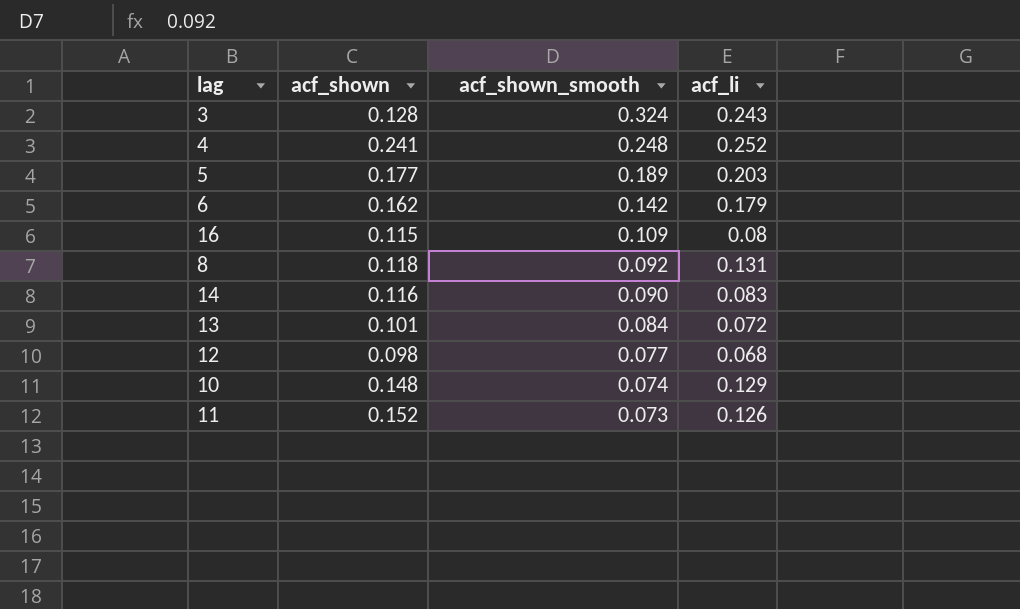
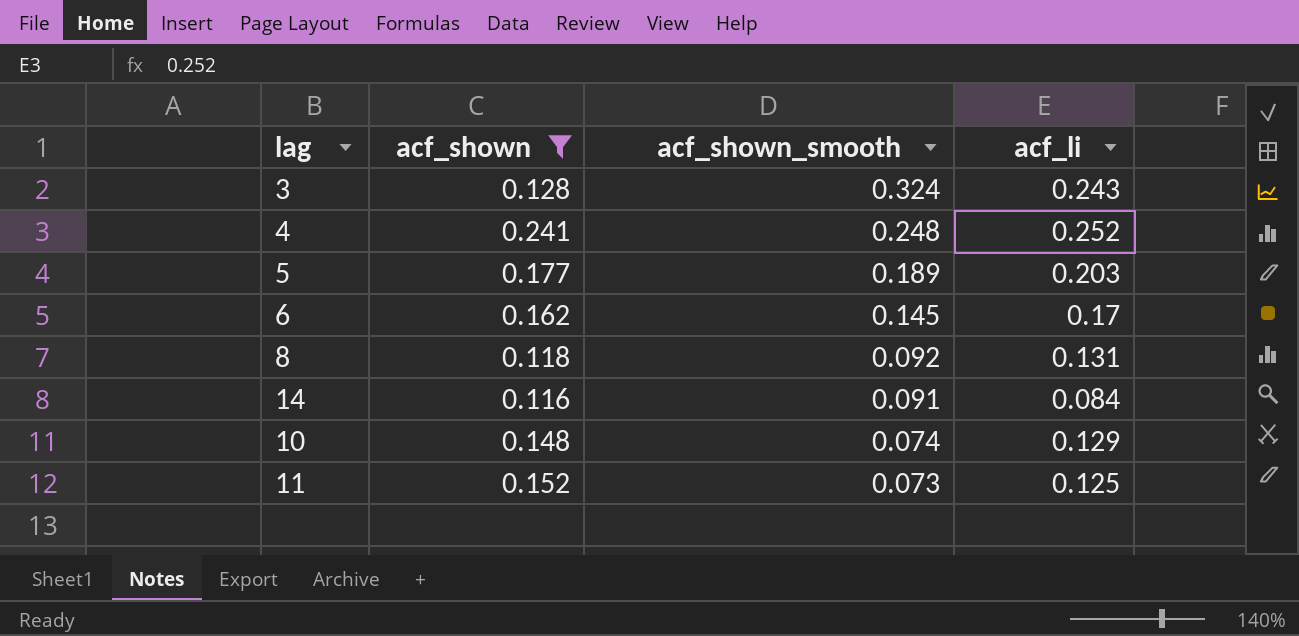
filter: none -> acf_shown >= 0.116
6 | acf_shown_smooth: 0.142 -> 0.145
6 | acf_li: 0.179 -> 0.17
14 | acf_shown_smooth: 0.090 -> 0.091
14 | acf_li: 0.083 -> 0.084
11 | acf_li: 0.126 -> 0.125

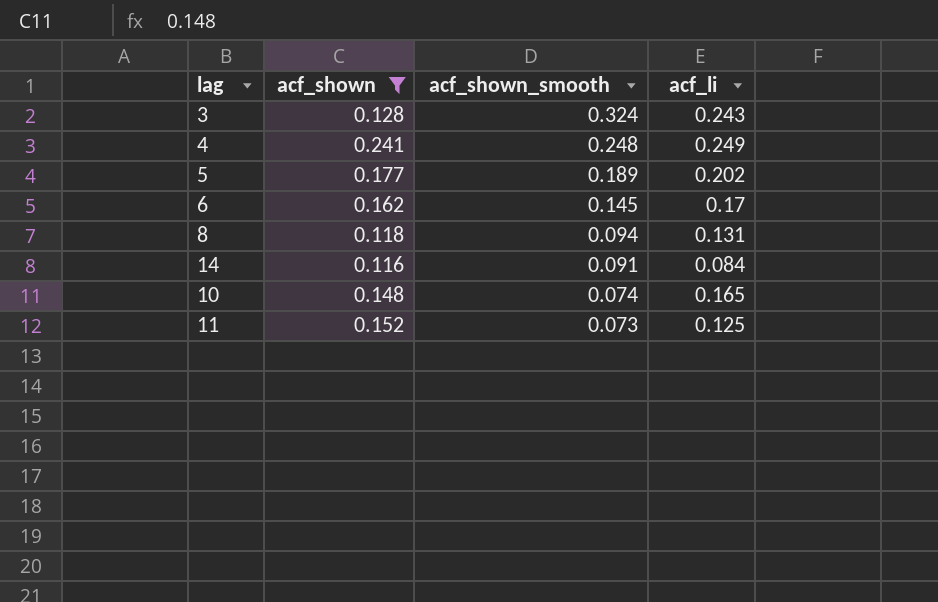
4 | acf_li: 0.252 -> 0.249
5 | acf_li: 0.203 -> 0.202
8 | acf_shown_smooth: 0.092 -> 0.094
10 | acf_li: 0.129 -> 0.165

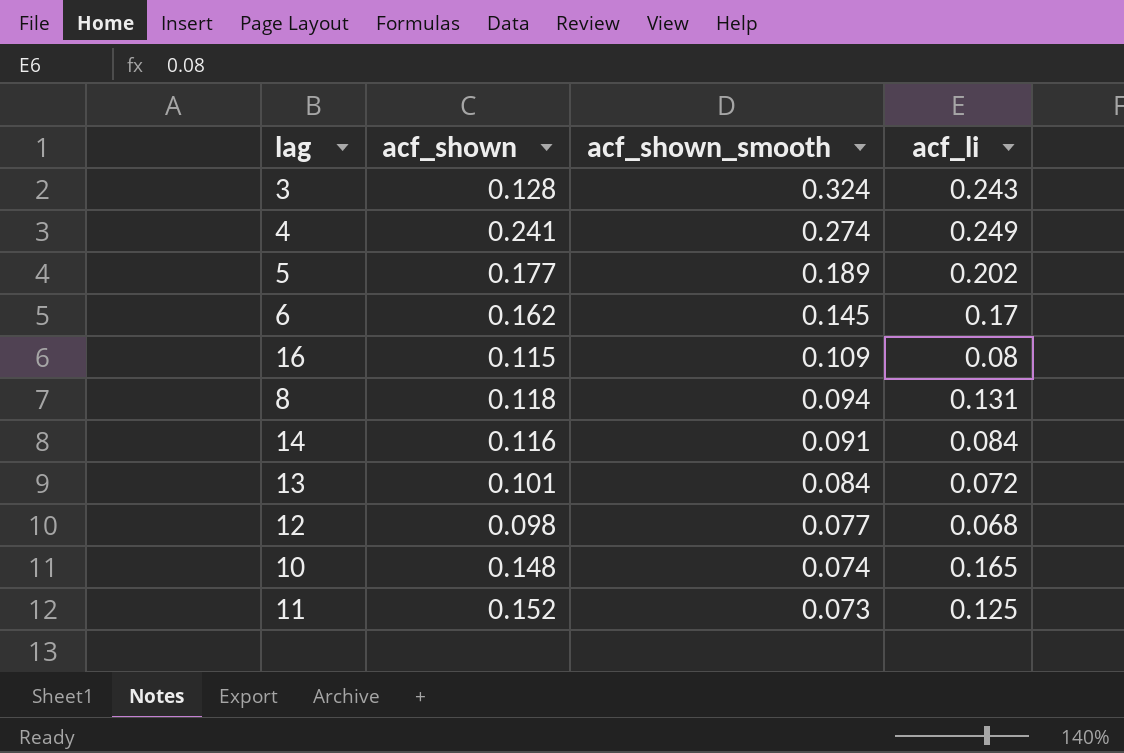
filter: acf_shown >= 0.116 -> none
4 | acf_shown_smooth: 0.248 -> 0.274

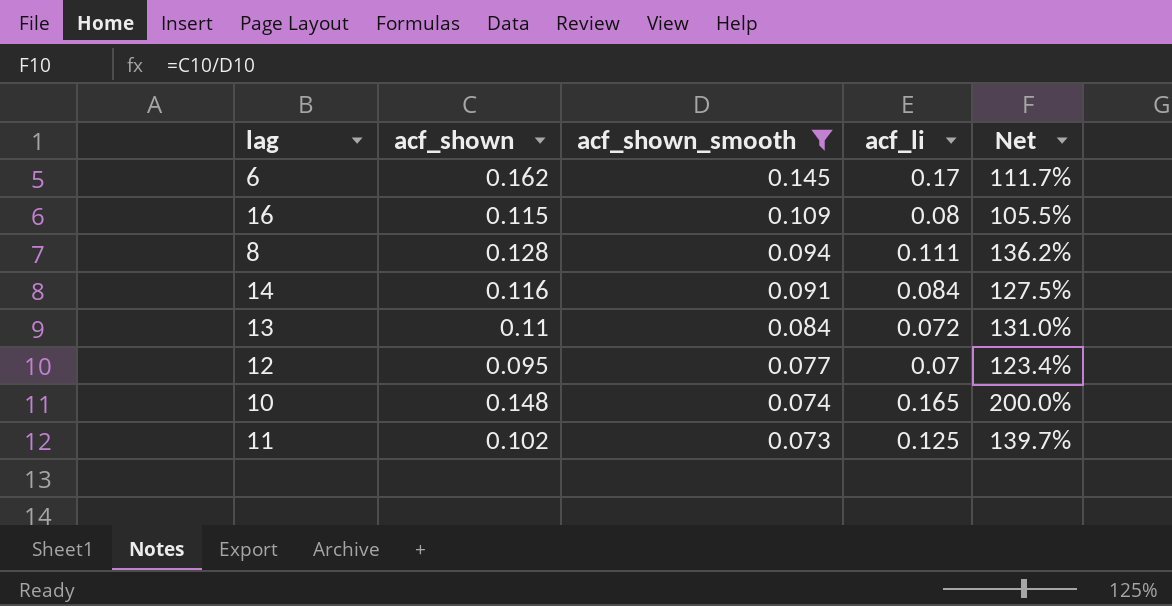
filter: none -> acf_shown_smooth <= 0.145
column Net | formula: none -> [acf_shown] / [acf_shown_smooth]
8 | acf_shown: 0.118 -> 0.128
8 | acf_li: 0.131 -> 0.111
13 | acf_shown: 0.101 -> 0.11
12 | acf_shown: 0.098 -> 0.095
12 | acf_li: 0.068 -> 0.07
11 | acf_shown: 0.152 -> 0.102

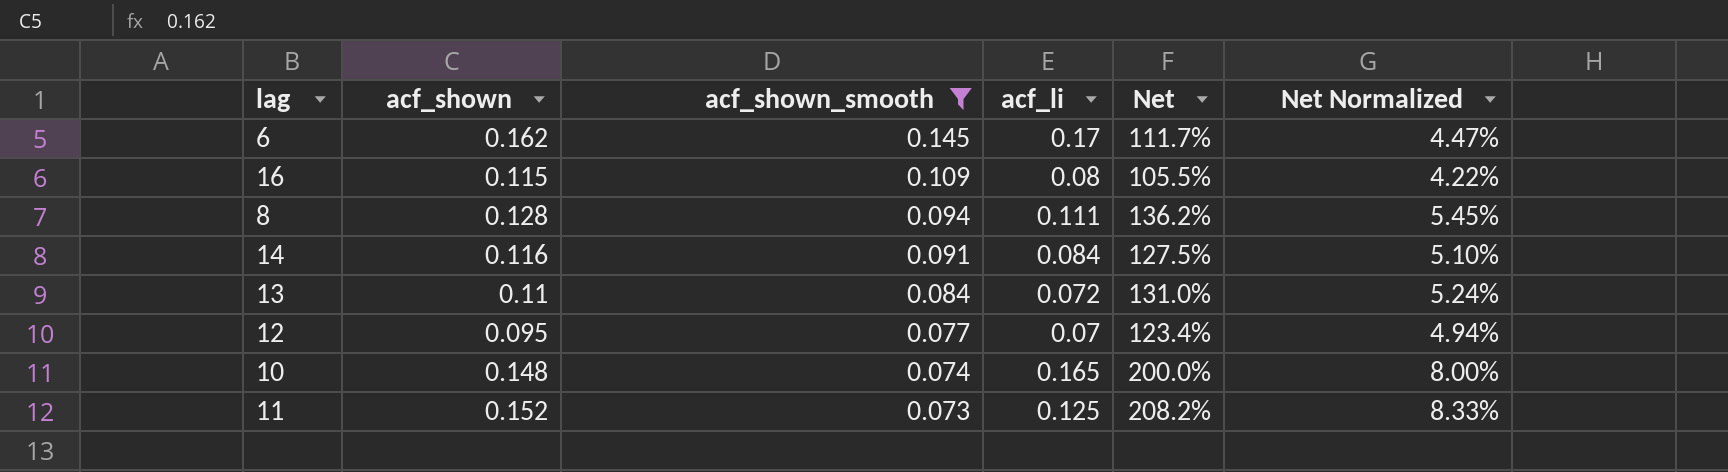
column Net Normalized | formula: none -> [Net] * 0.04
11 | acf_shown: 0.102 -> 0.152
11 | Net: 139.7% -> 208.2%

